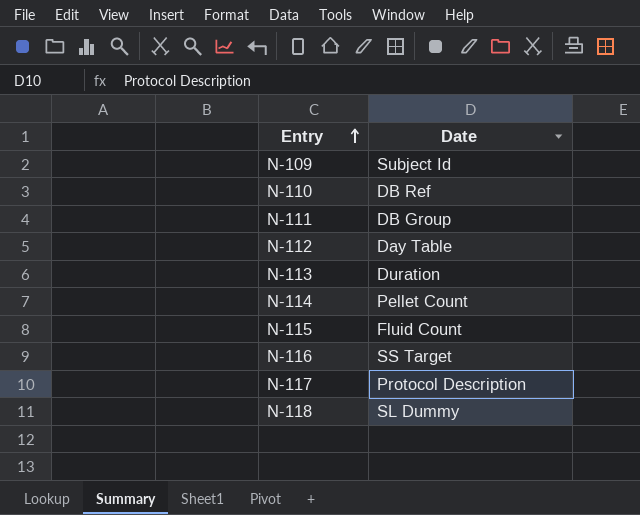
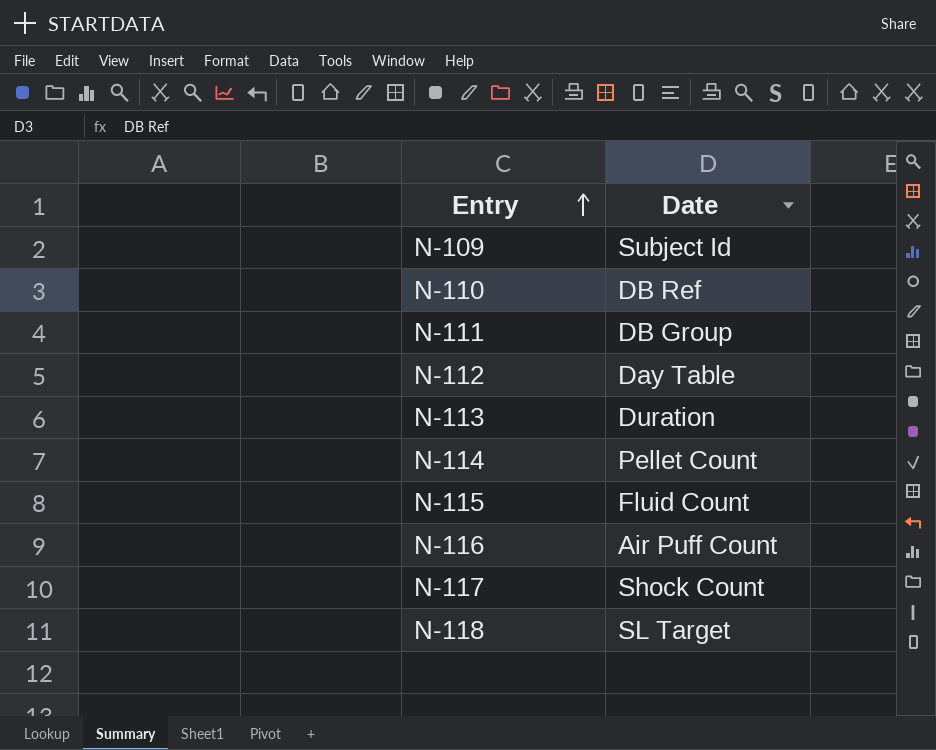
N-116 | Date: SS Target -> Air Puff Count
N-117 | Date: Protocol Description -> Shock Count
N-118 | Date: SL Dummy -> SL Target

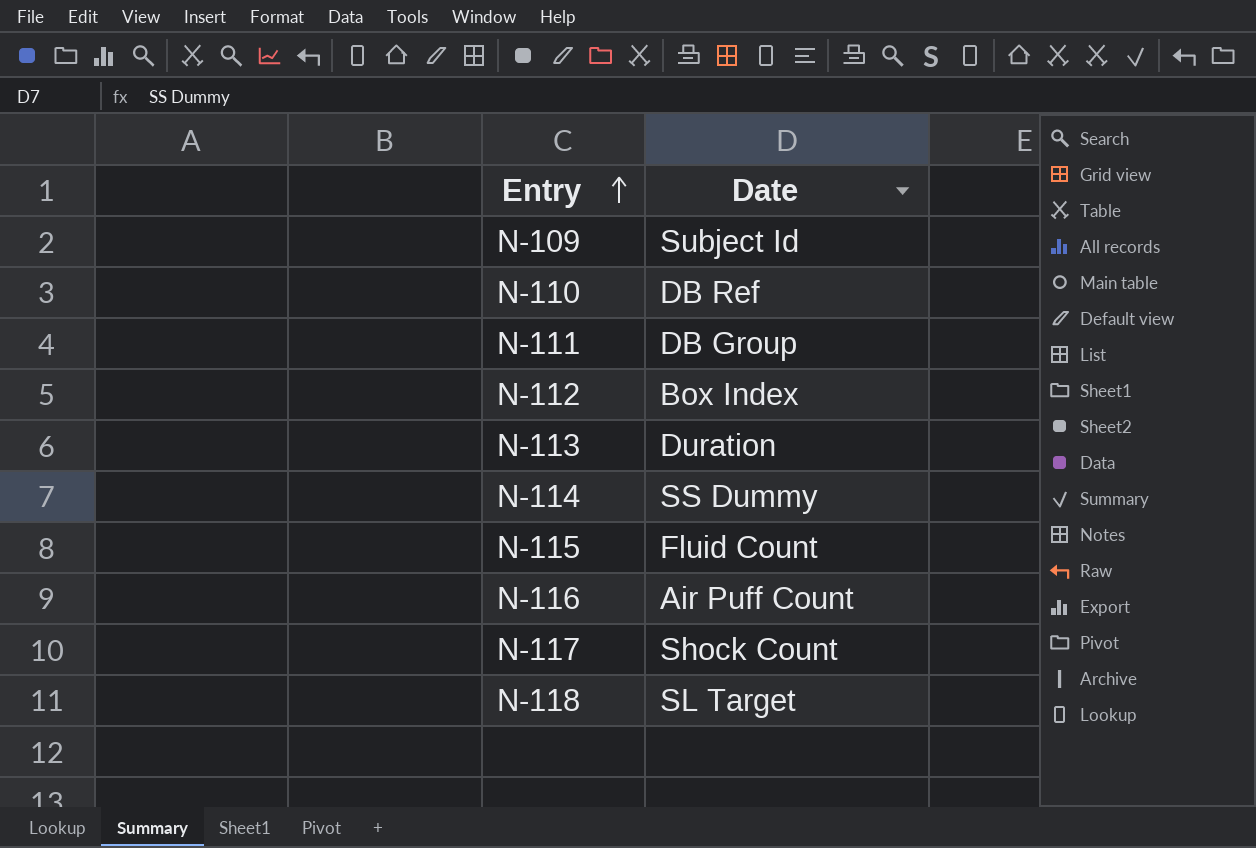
N-112 | Date: Day Table -> Box Index
N-114 | Date: Pellet Count -> SS Dummy

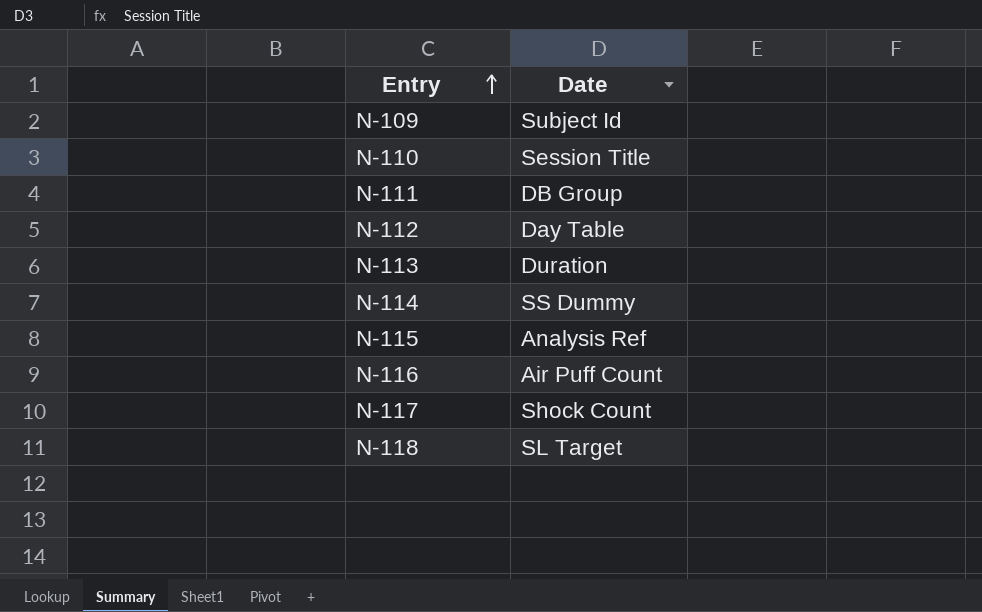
N-110 | Date: DB Ref -> Session Title
N-112 | Date: Box Index -> Day Table
N-115 | Date: Fluid Count -> Analysis Ref

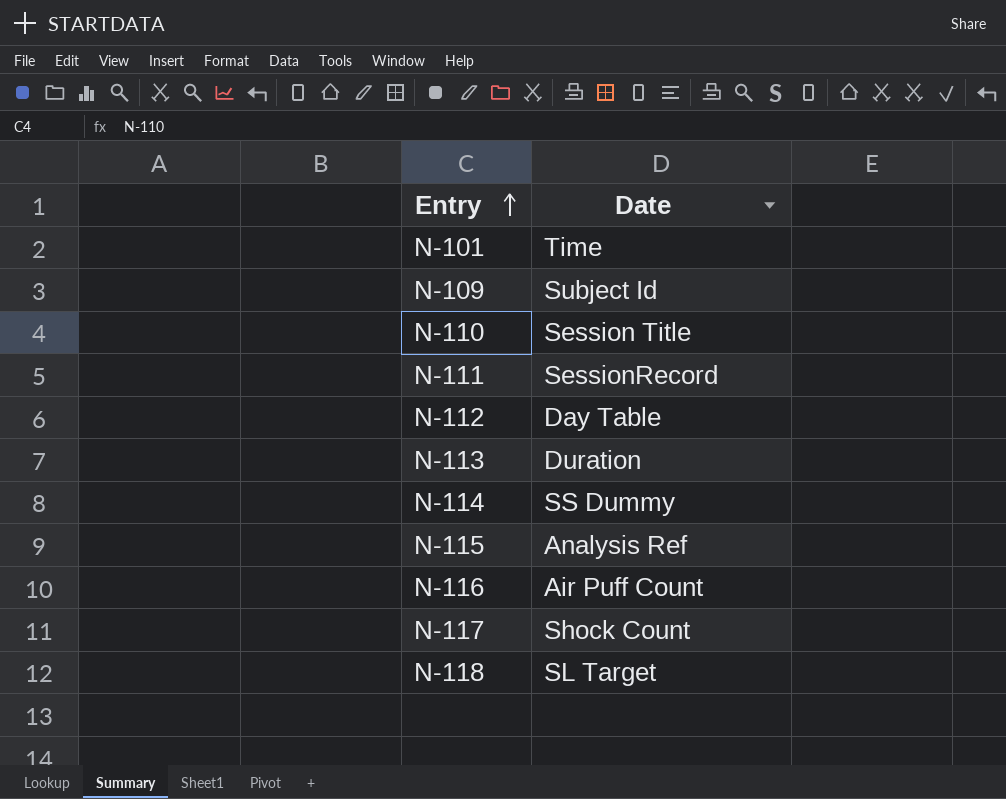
row N-101: none -> Time
N-111 | Date: DB Group -> SessionRecord

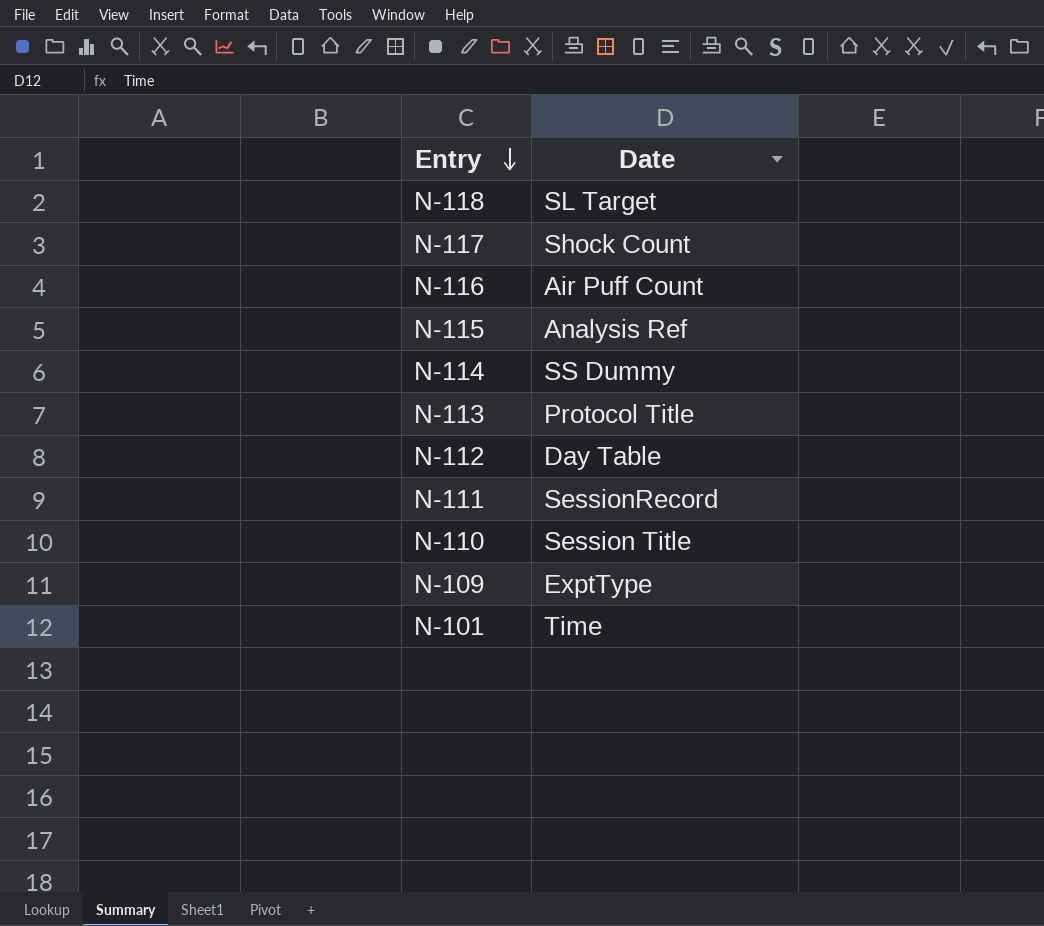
row order: Entry ascending -> Entry descending
N-113 | Date: Duration -> Protocol Title
N-109 | Date: Subject Id -> ExptType

